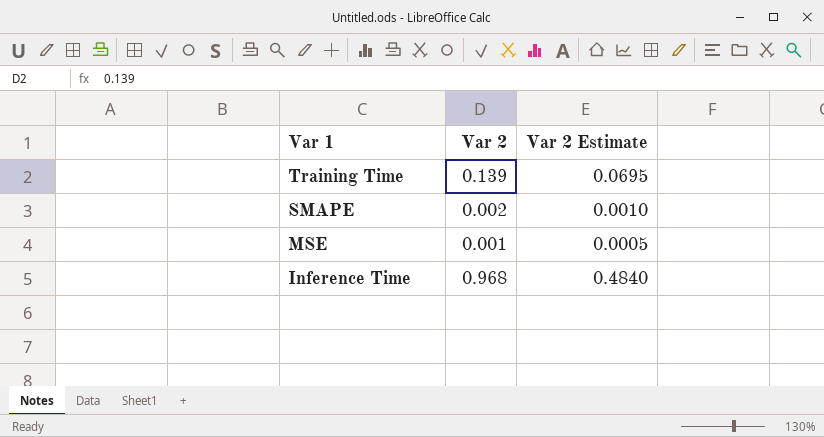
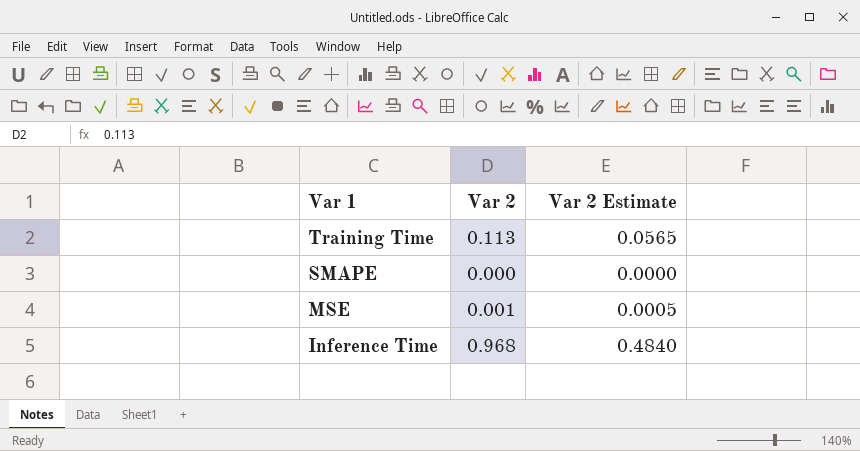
Training Time | Var 2: 0.139 -> 0.113
Training Time | Var 2 Estimate: 0.0695 -> 0.0565
SMAPE | Var 2: 0.002 -> 0.000
SMAPE | Var 2 Estimate: 0.0010 -> 0.0000

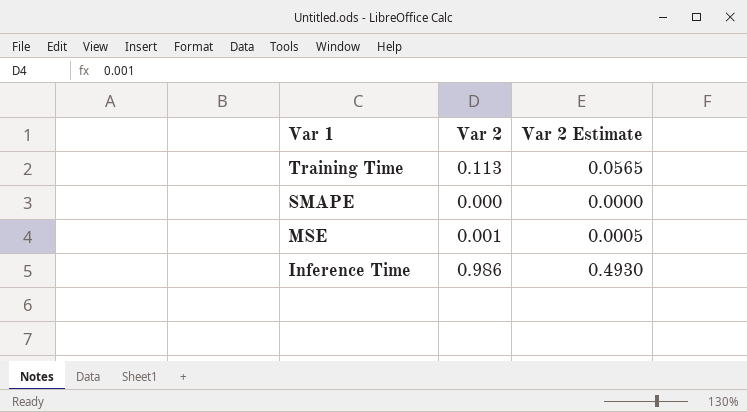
Inference Time | Var 2: 0.968 -> 0.986
Inference Time | Var 2 Estimate: 0.4840 -> 0.4930

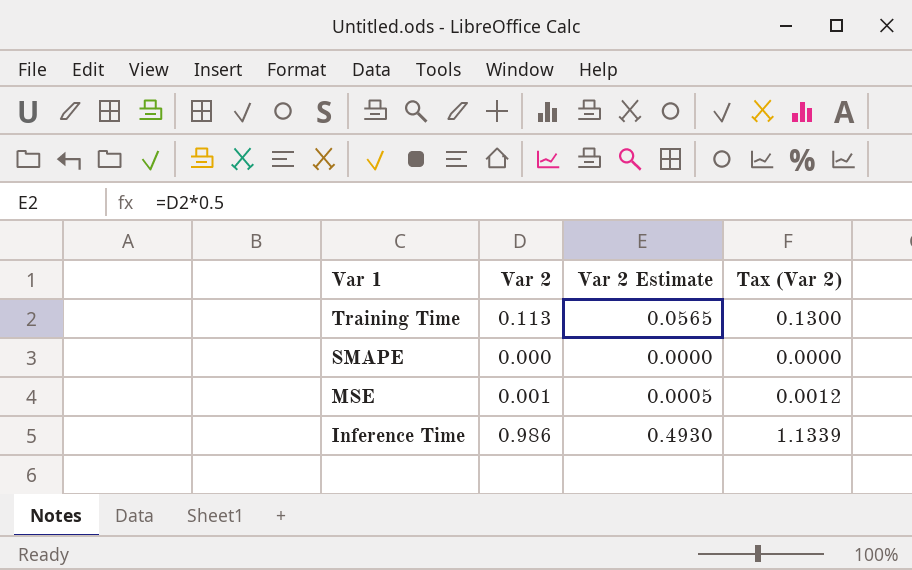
column Tax (Var 2) | formula: none -> [Var 2] * 1.15

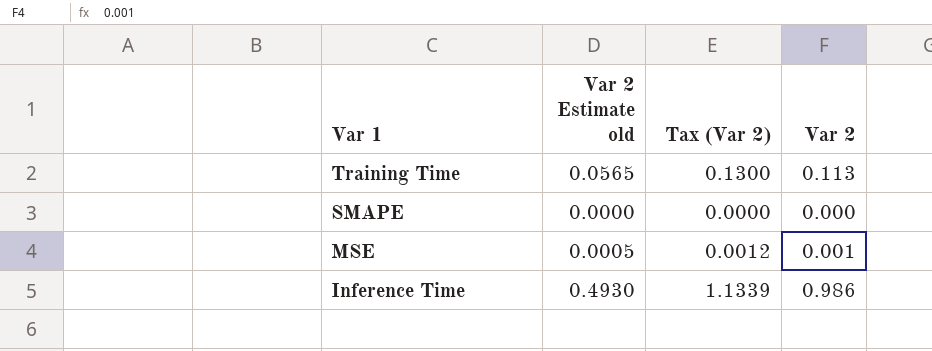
column name: Var 2 Estimate -> Var 2 Estimate old
column Var 2 | position: 2 -> 4

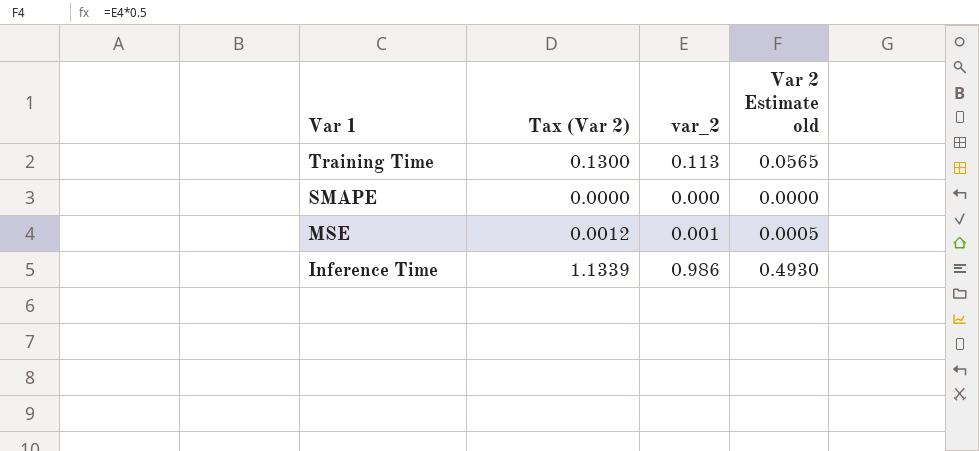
column name: Var 2 -> var_2
column Var 2 Estimate old | position: 2 -> 4

